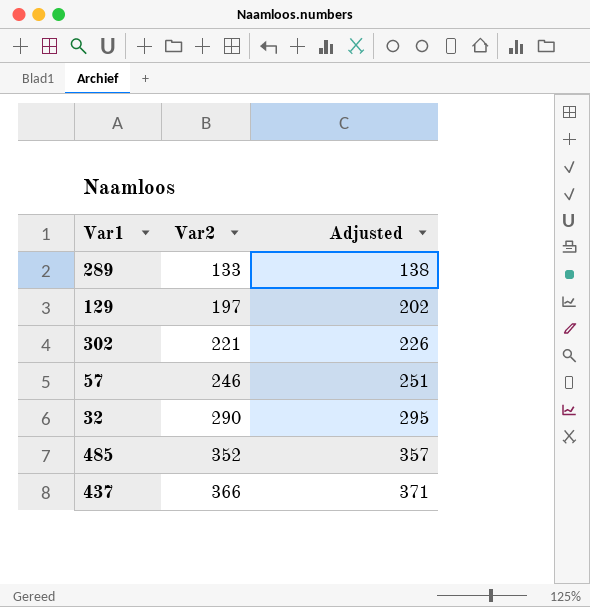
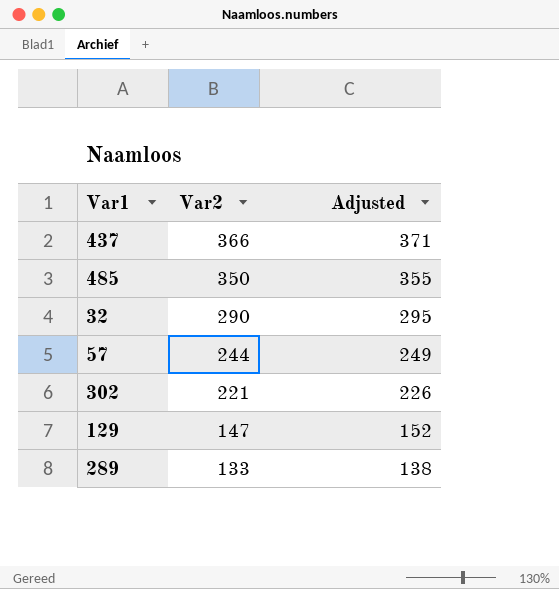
row order: Var2 ascending -> Var2 descending
485 | Var2: 352 -> 350
485 | Adjusted: 357 -> 355
57 | Var2: 246 -> 244
57 | Adjusted: 251 -> 249
129 | Var2: 197 -> 147
129 | Adjusted: 202 -> 152

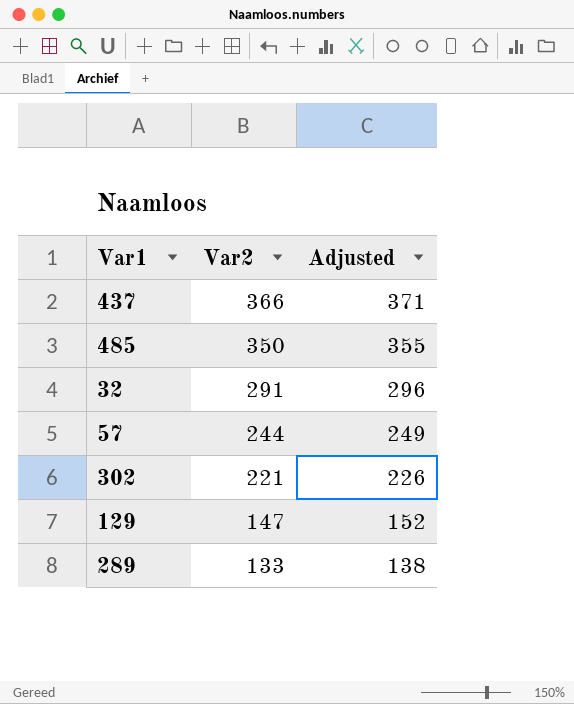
32 | Var2: 290 -> 291
32 | Adjusted: 295 -> 296

